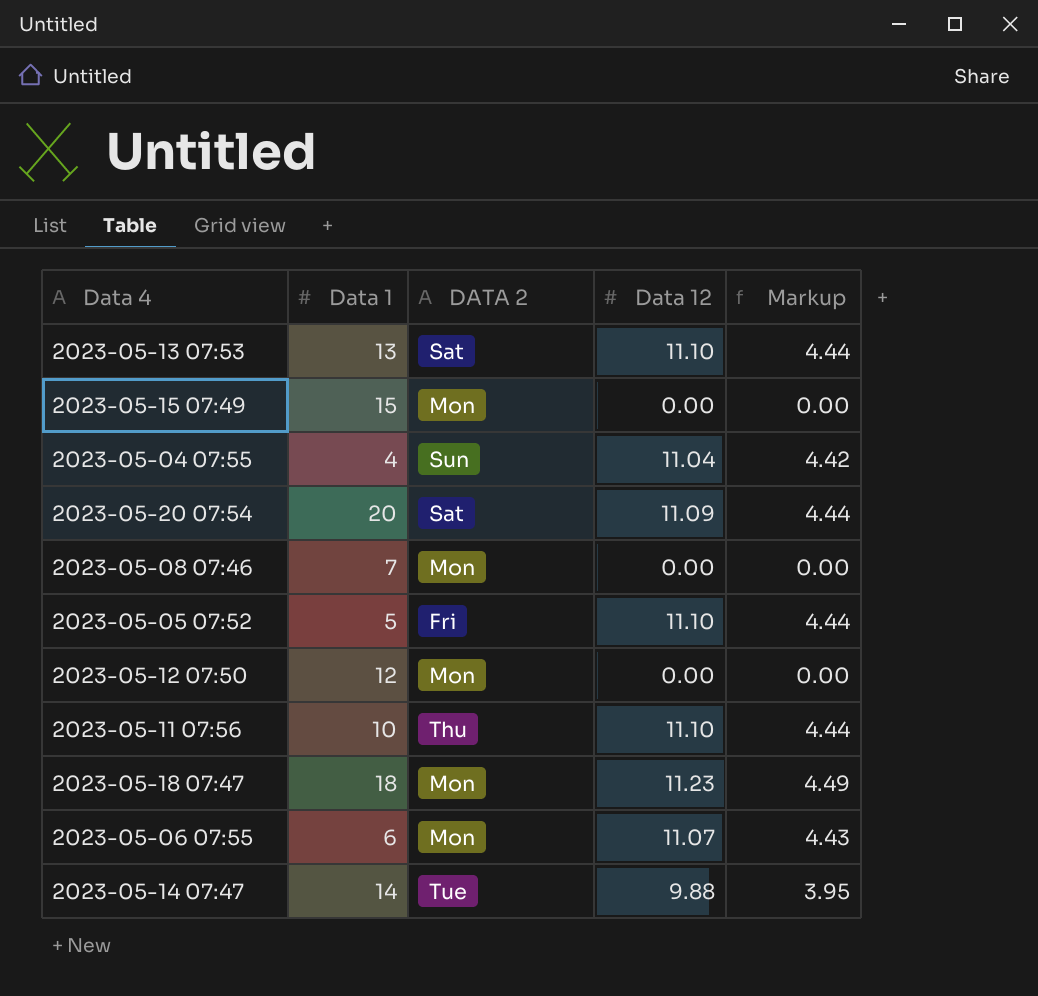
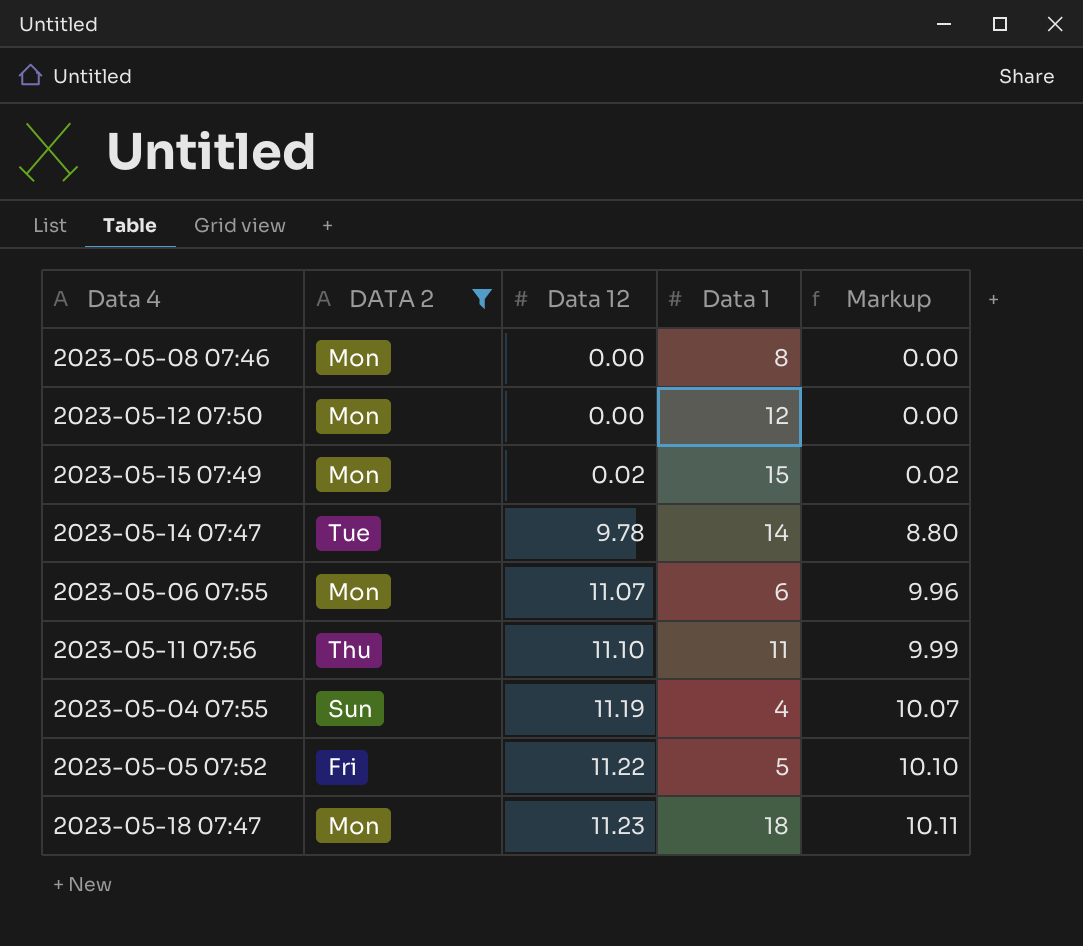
filter: none -> DATA 2 != Sat
row order: none -> Data 12 ascending
column Data 1 | position: 2 -> 4
column Markup | formula: [Data 12] * 0.4 -> [Data 12] * 0.9
2023-05-08 07:46 | Data 1: 7 -> 8
2023-05-15 07:49 | Data 12: 0.00 -> 0.02
2023-05-14 07:47 | Data 12: 9.88 -> 9.78
2023-05-11 07:56 | Data 1: 10 -> 11
2023-05-04 07:55 | Data 12: 11.04 -> 11.19
2023-05-05 07:52 | Data 12: 11.10 -> 11.22

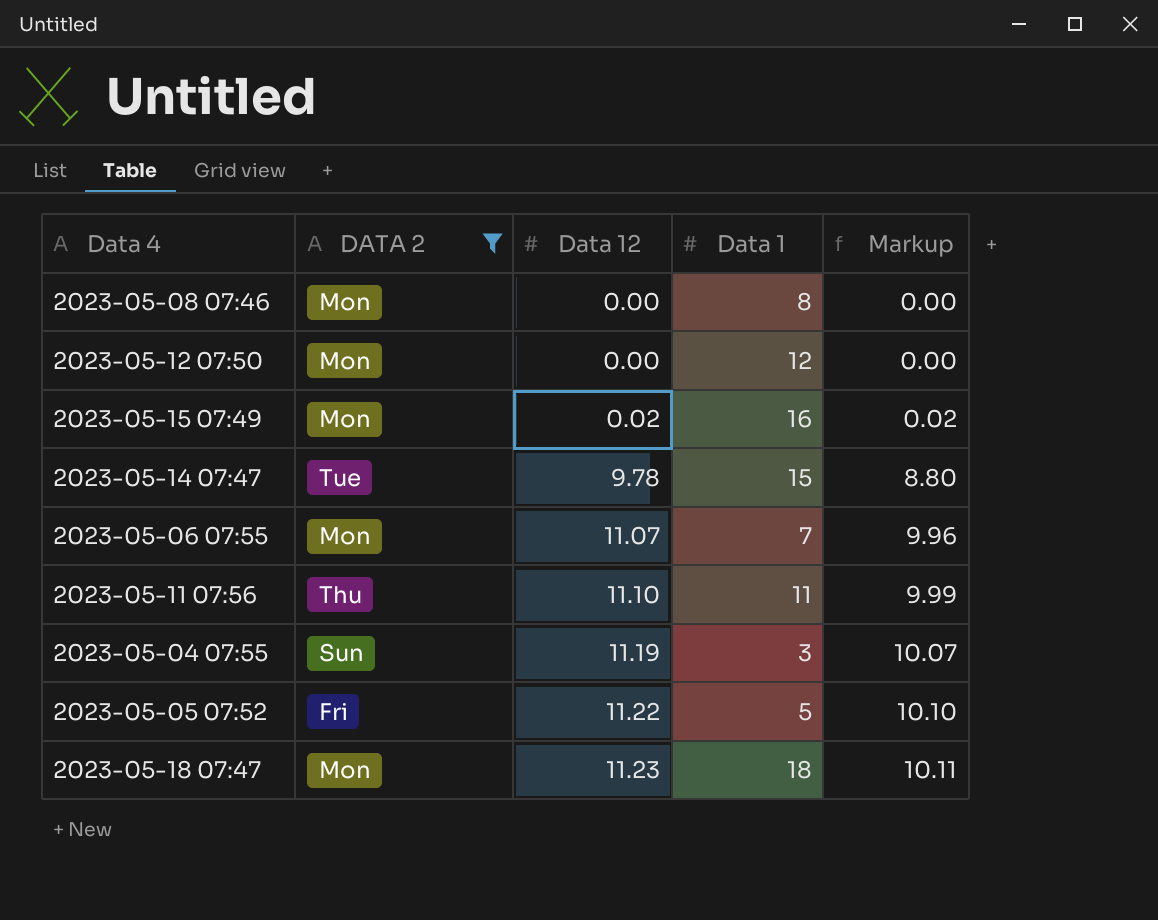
2023-05-15 07:49 | Data 1: 15 -> 16
2023-05-14 07:47 | Data 1: 14 -> 15
2023-05-06 07:55 | Data 1: 6 -> 7
2023-05-04 07:55 | Data 1: 4 -> 3

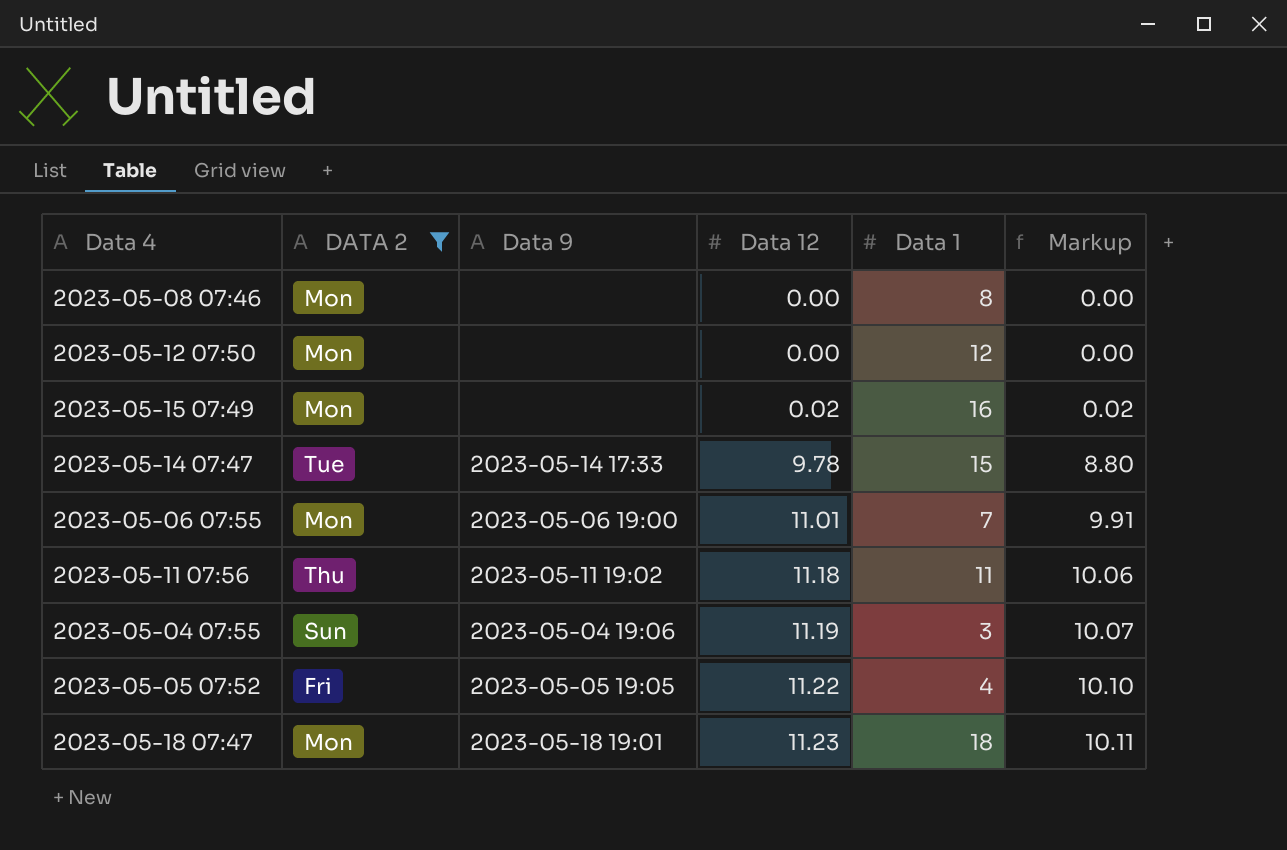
column Data 9 | position: none -> 3
2023-05-06 07:55 | Data 12: 11.07 -> 11.01
2023-05-06 07:55 | Markup: 9.96 -> 9.91
2023-05-11 07:56 | Data 12: 11.10 -> 11.18
2023-05-11 07:56 | Markup: 9.99 -> 10.06
2023-05-05 07:52 | Data 1: 5 -> 4

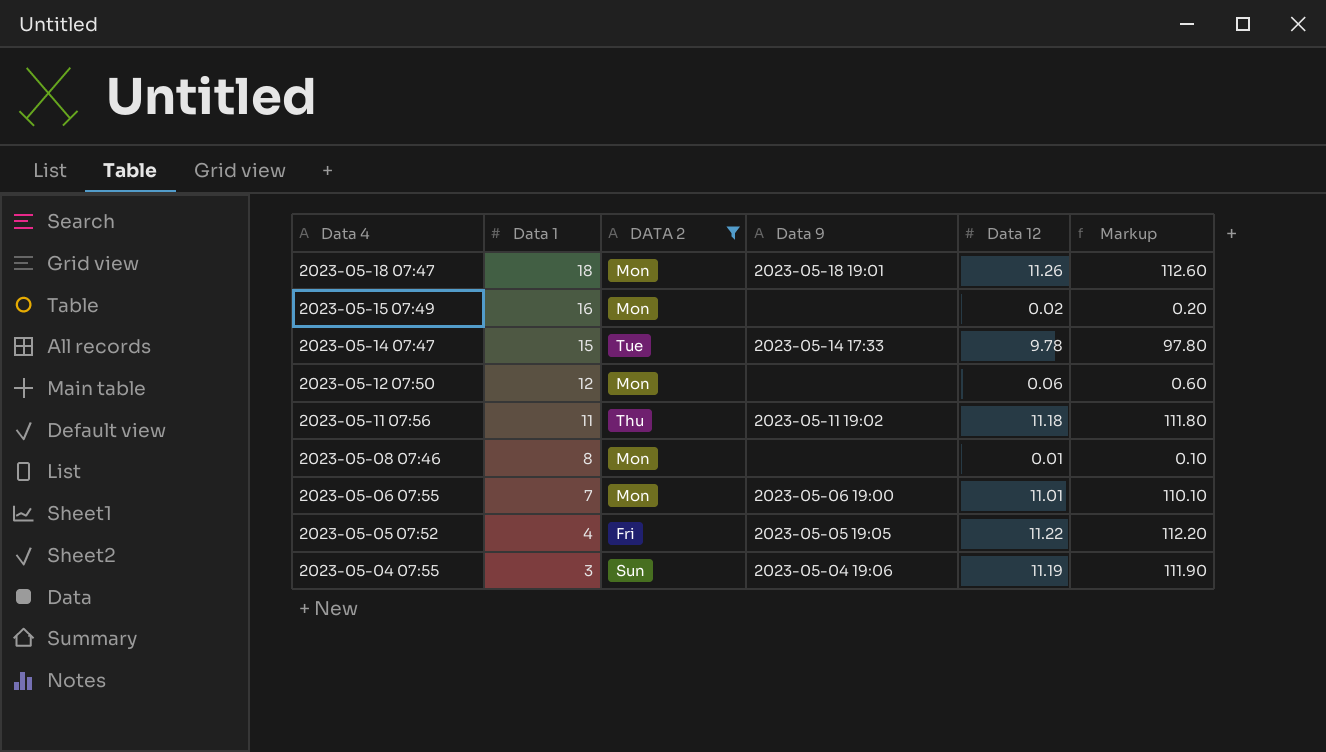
row order: Data 12 ascending -> Data 4 descending
column Data 1 | position: 5 -> 2
column Markup | formula: [Data 12] * 0.9 -> [Data 12] * 10
2023-05-18 07:47 | Data 12: 11.23 -> 11.26
2023-05-12 07:50 | Data 12: 0.00 -> 0.06
2023-05-08 07:46 | Data 12: 0.00 -> 0.01

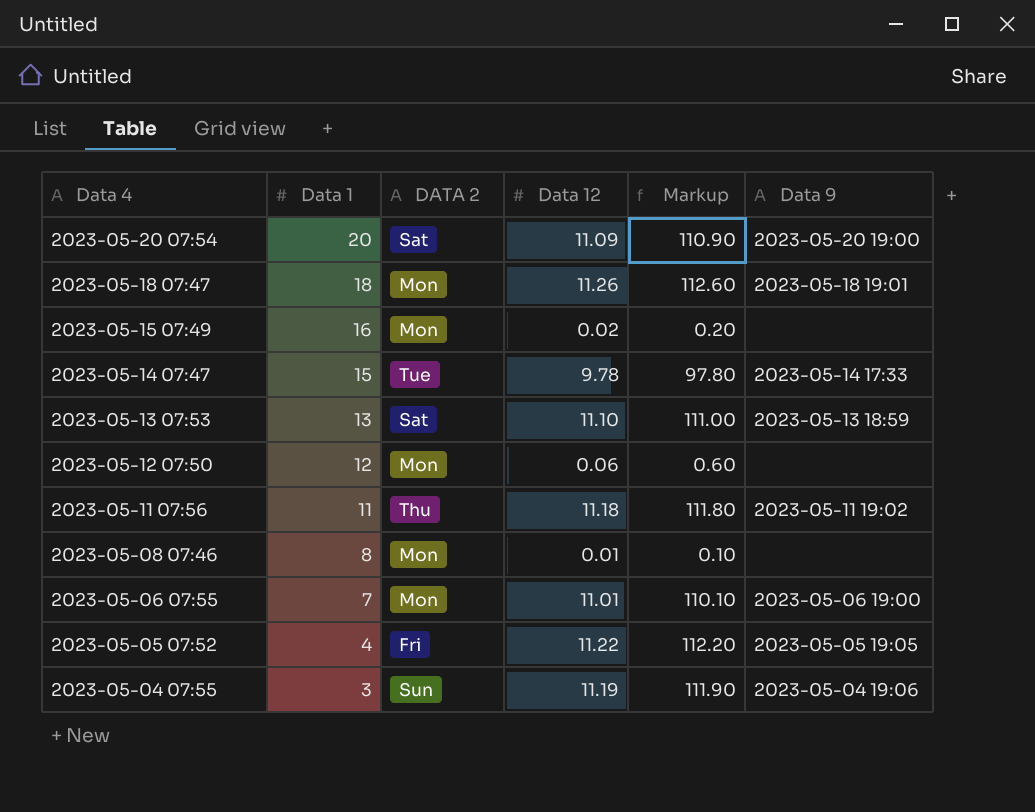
filter: DATA 2 != Sat -> none
column Data 9 | position: 4 -> 6

